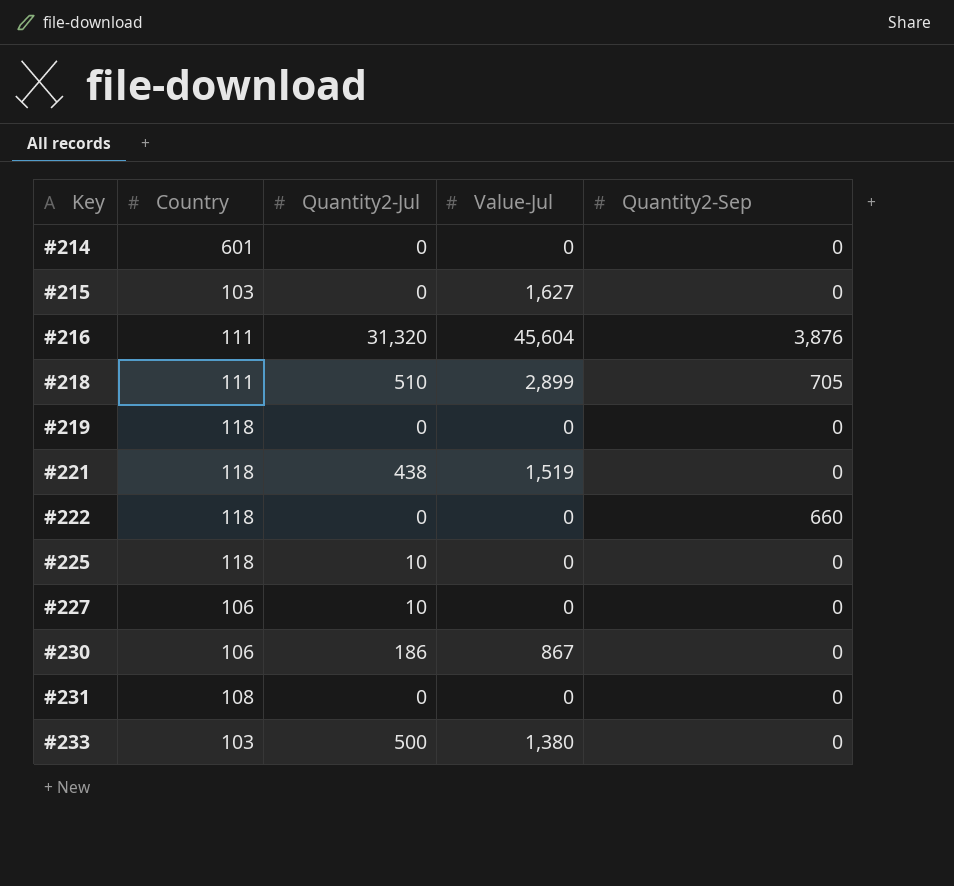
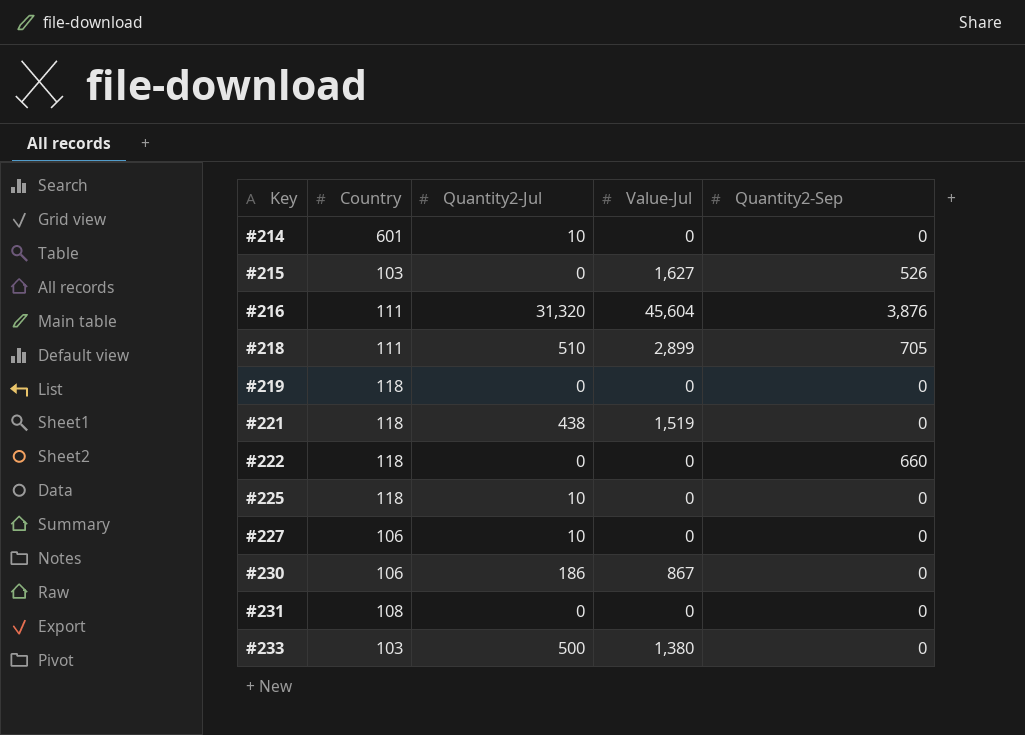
#214 | Quantity2-Jul: 0 -> 10
#215 | Quantity2-Sep: 0 -> 526

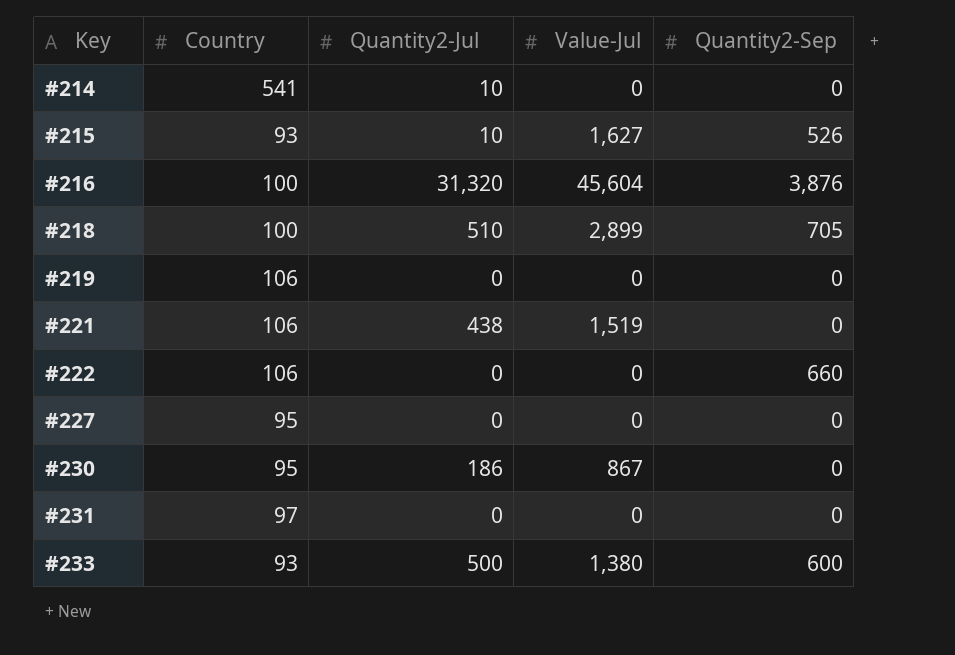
row #225: 118 | 10 | 0 | 0 -> none
#214 | Country: 601 -> 541
#215 | Country: 103 -> 93
#215 | Quantity2-Jul: 0 -> 10
#216 | Country: 111 -> 100
#218 | Country: 111 -> 100
#219 | Country: 118 -> 106
#221 | Country: 118 -> 106
#222 | Country: 118 -> 106
#227 | Country: 106 -> 95
#227 | Quantity2-Jul: 10 -> 0
#230 | Country: 106 -> 95
#231 | Country: 108 -> 97
#233 | Country: 103 -> 93
#233 | Quantity2-Sep: 0 -> 600

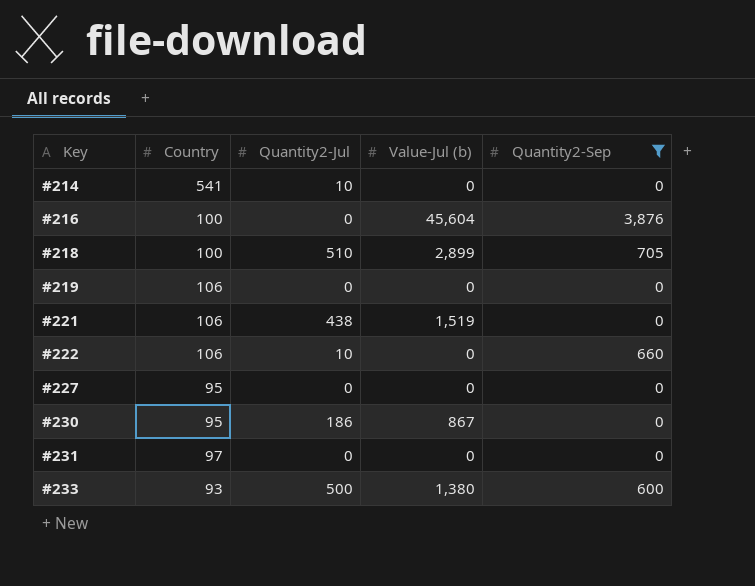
filter: none -> Quantity2-Sep != 526
column name: Value-Jul -> Value-Jul (b)
#216 | Quantity2-Jul: 31,320 -> 0
#222 | Quantity2-Jul: 0 -> 10

